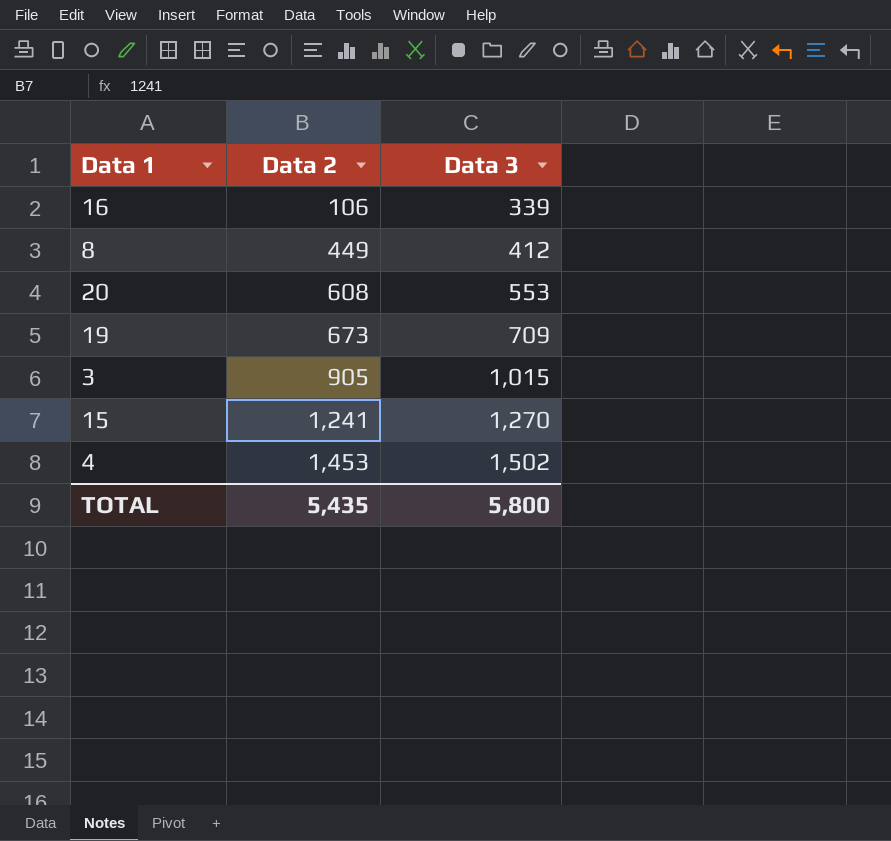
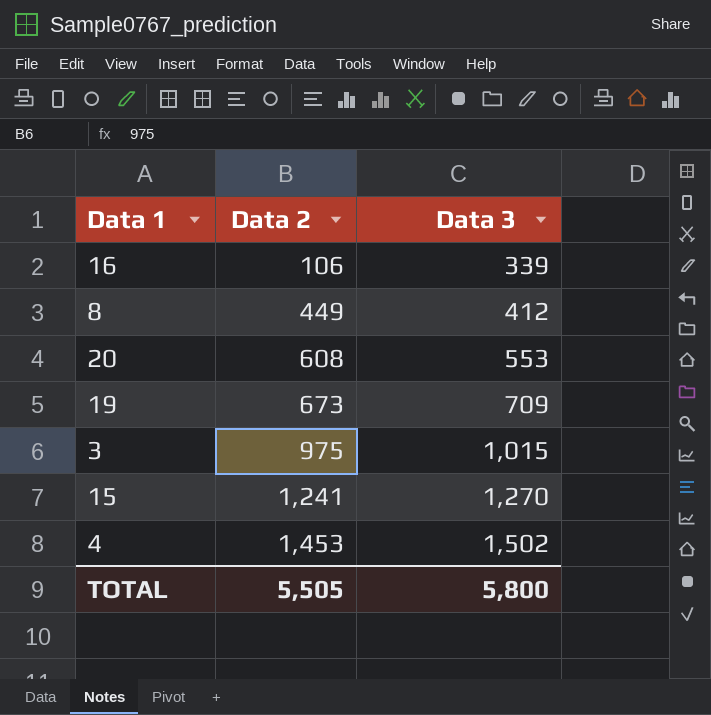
3 | Data 2: 905 -> 975
TOTAL | Data 2: 5,435 -> 5,505

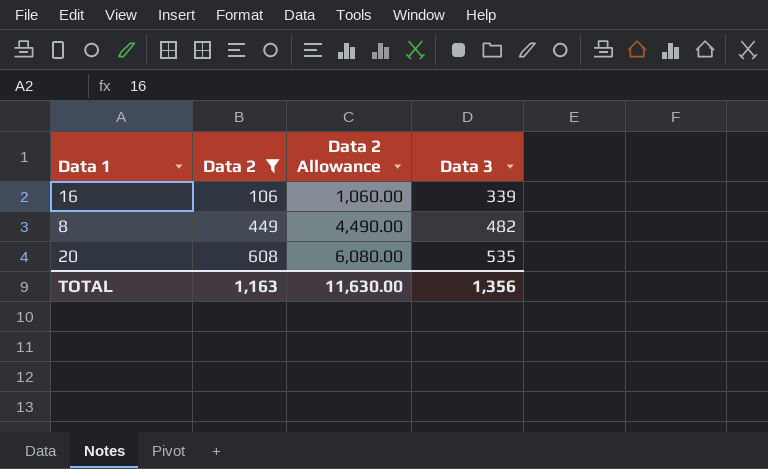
filter: none -> Data 2 <= 608
column Data 2 Allowance | formula: none -> [Data 2] * 10
8 | Data 3: 412 -> 482
20 | Data 3: 553 -> 535
TOTAL | Data 2: 5,505 -> 1,163
TOTAL | Data 3: 5,800 -> 1,356

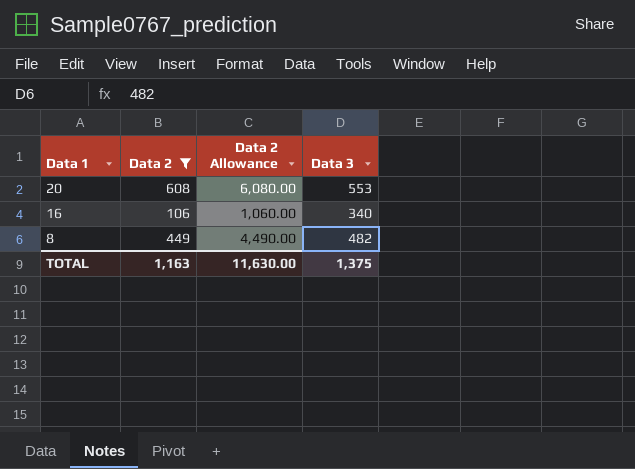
row order: Data 2 ascending -> Data 1 descending
20 | Data 3: 535 -> 553
16 | Data 3: 339 -> 340
TOTAL | Data 3: 1,356 -> 1,375

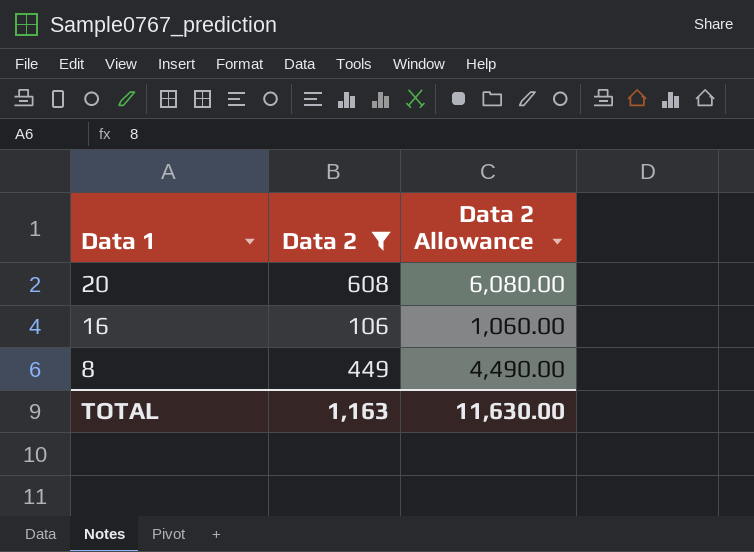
column Data 3 | position: 4 -> none

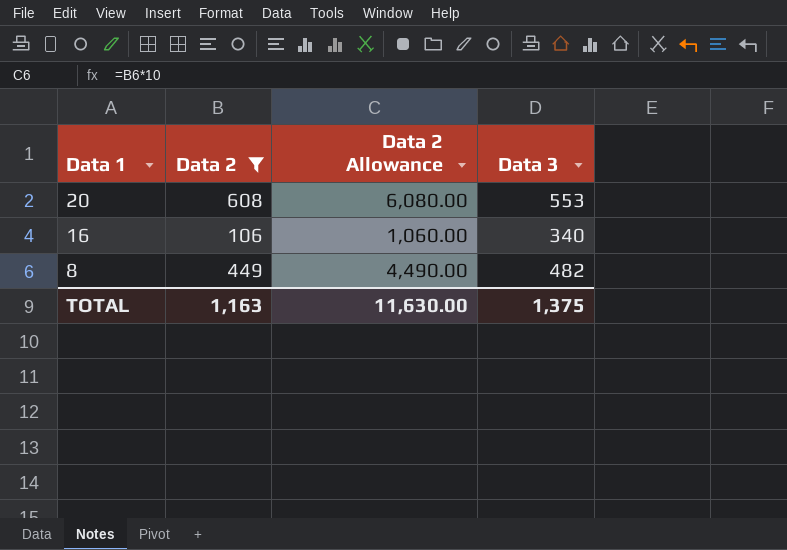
column Data 3 | position: none -> 4

